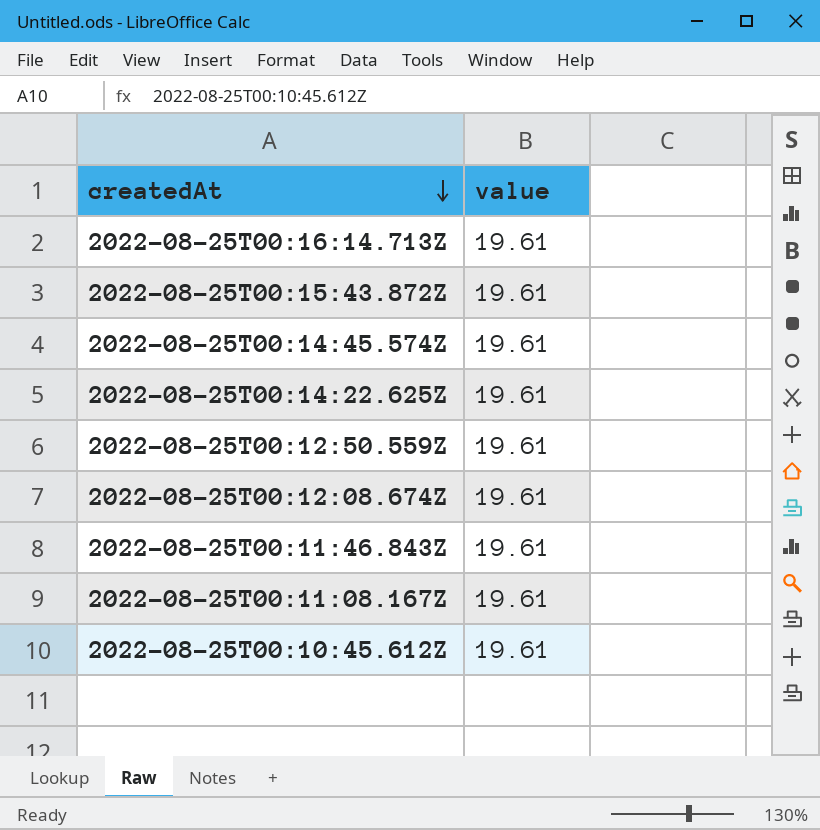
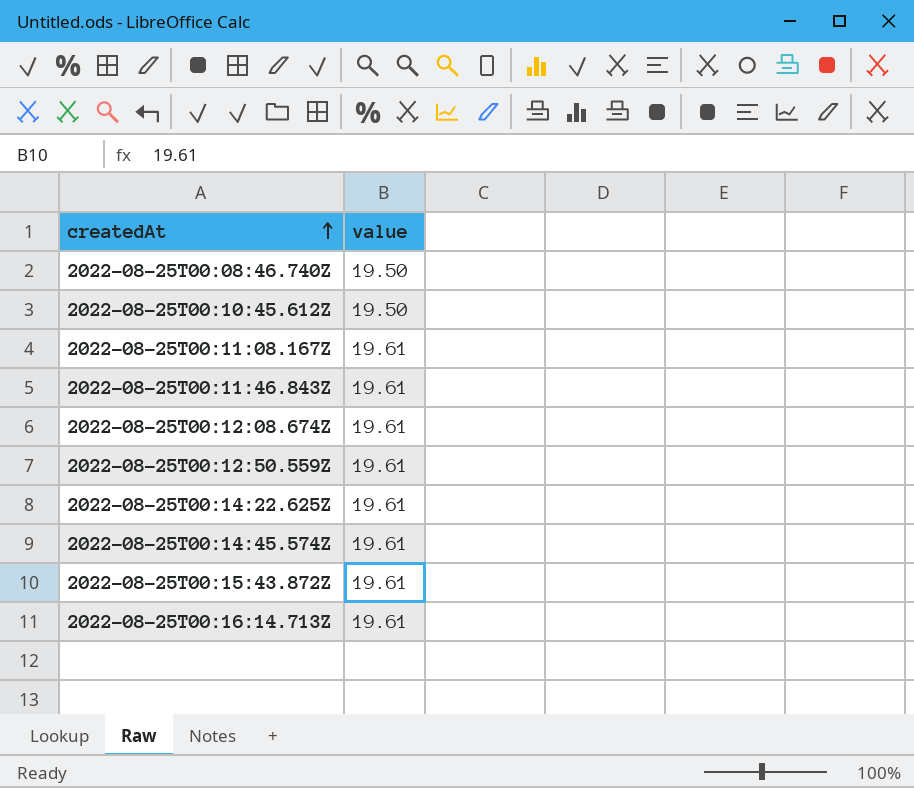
row order: createdAt descending -> createdAt ascending
row 2022-08-25T00:08:46.740Z: none -> 19.50
2022-08-25T00:10:45.612Z | value: 19.61 -> 19.50

